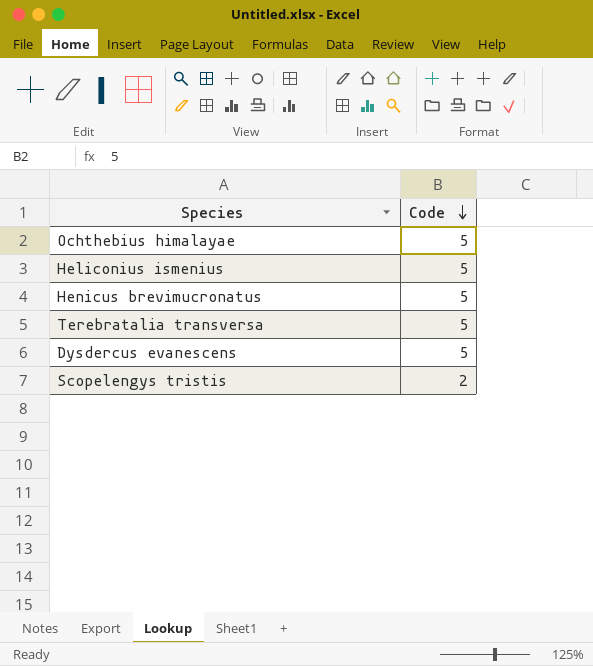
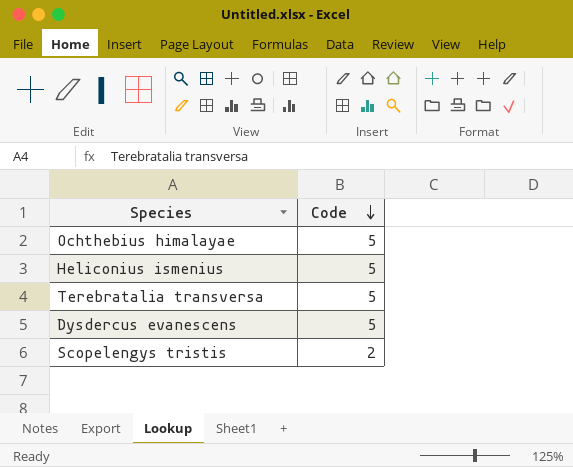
row Henicus brevimucronatus: 5 -> none

